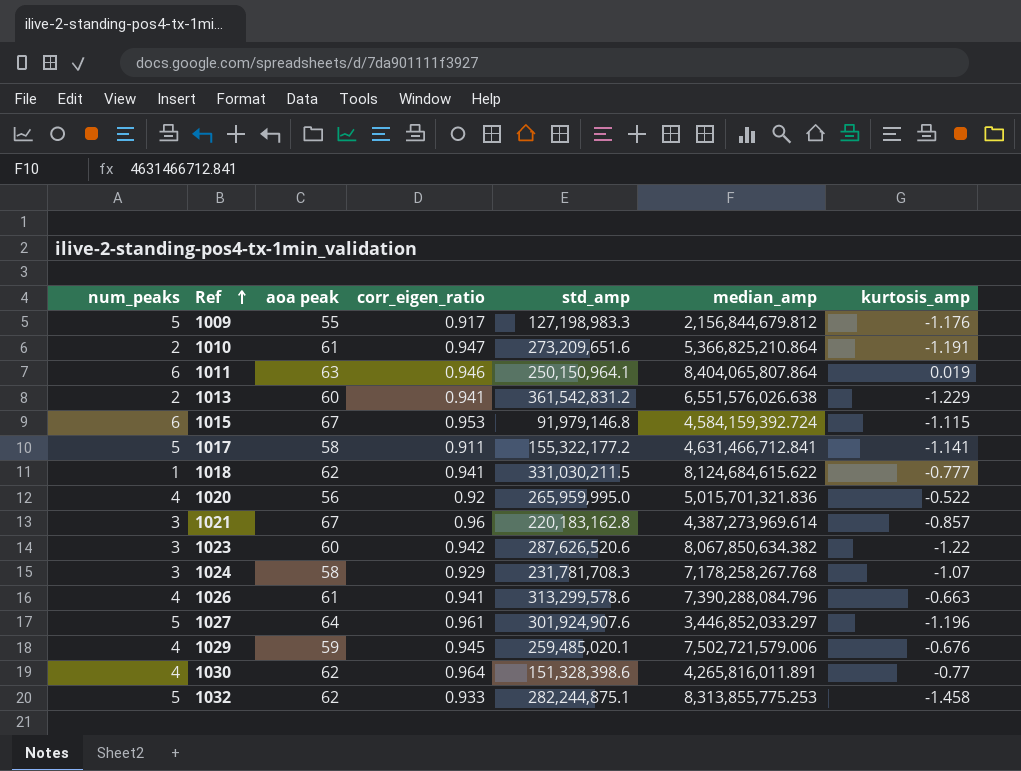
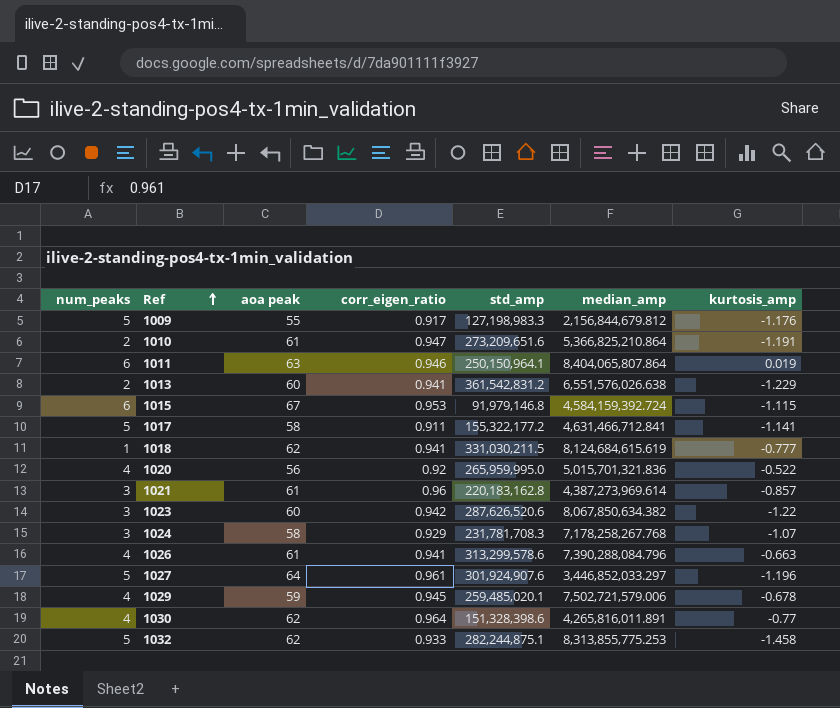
1018 | median_amp: 8,124,684,615.622 -> 8,124,684,615.619
1021 | aoa peak: 67 -> 61
1029 | kurtosis_amp: -0.676 -> -0.678

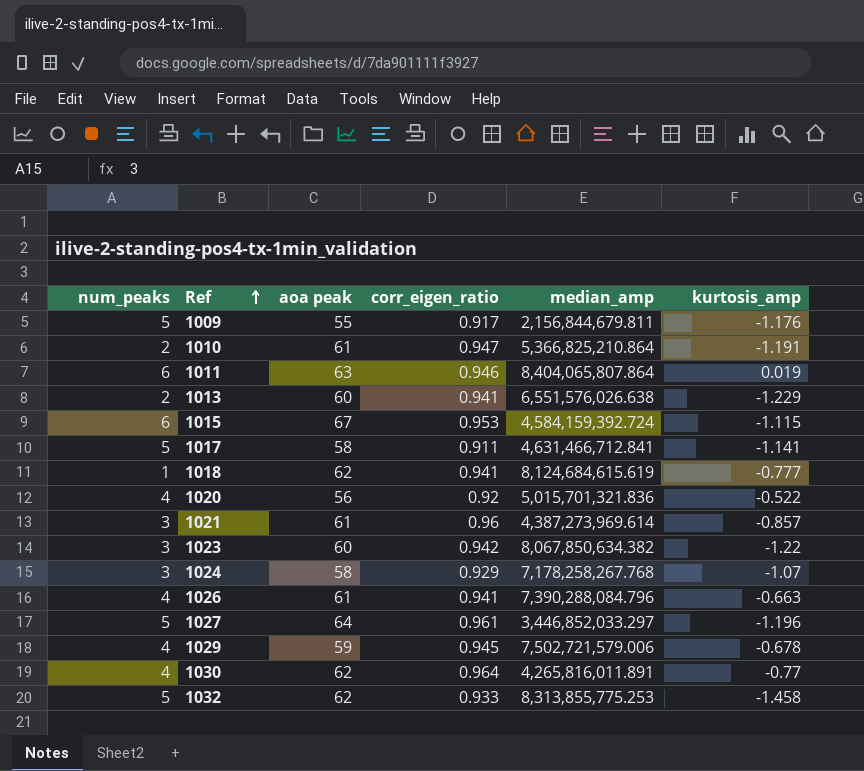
column std_amp | position: 5 -> none
1009 | median_amp: 2,156,844,679.812 -> 2,156,844,679.811

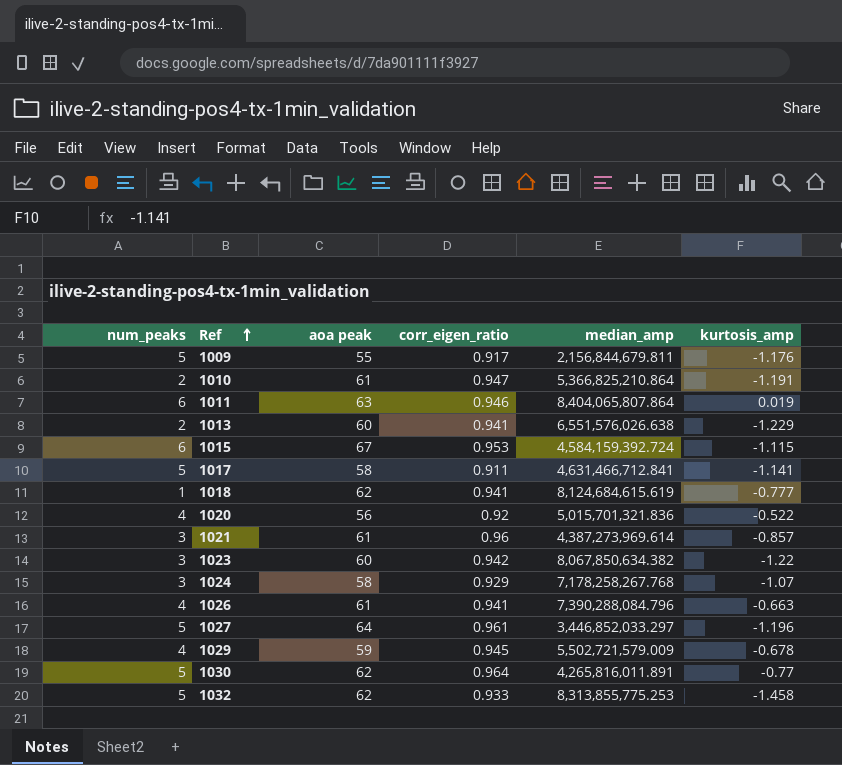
1029 | median_amp: 7,502,721,579.006 -> 5,502,721,579.009
1030 | num_peaks: 4 -> 5

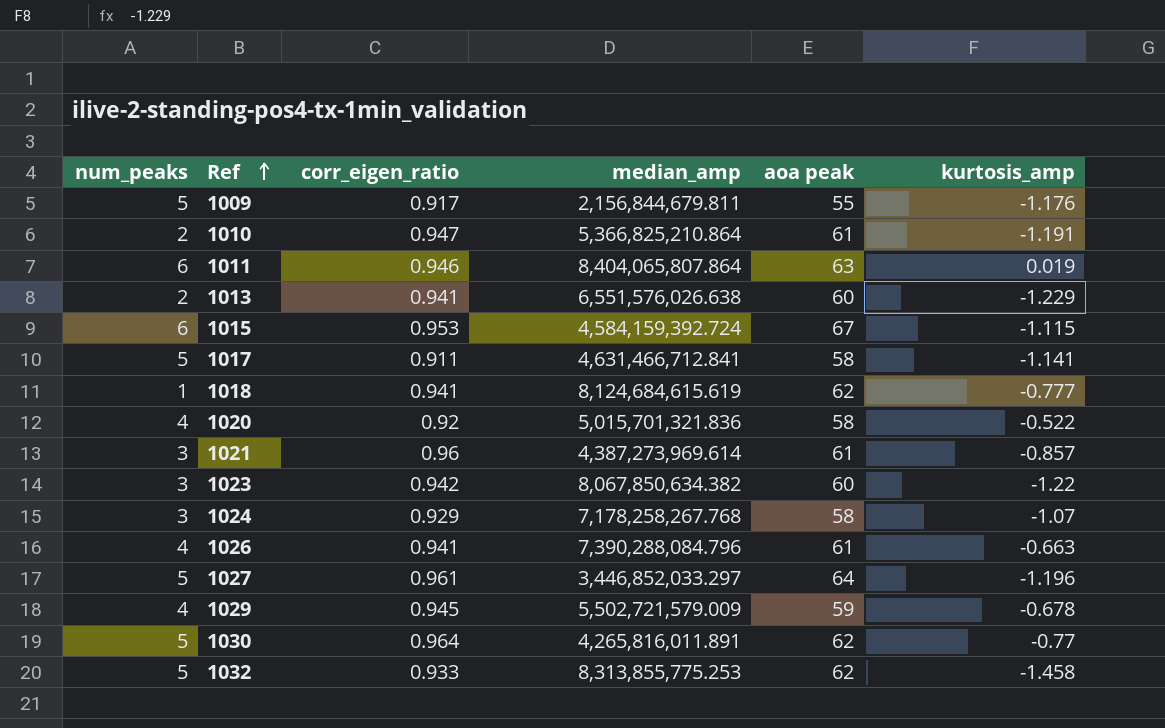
column aoa peak | position: 3 -> 5
1020 | aoa peak: 56 -> 58

